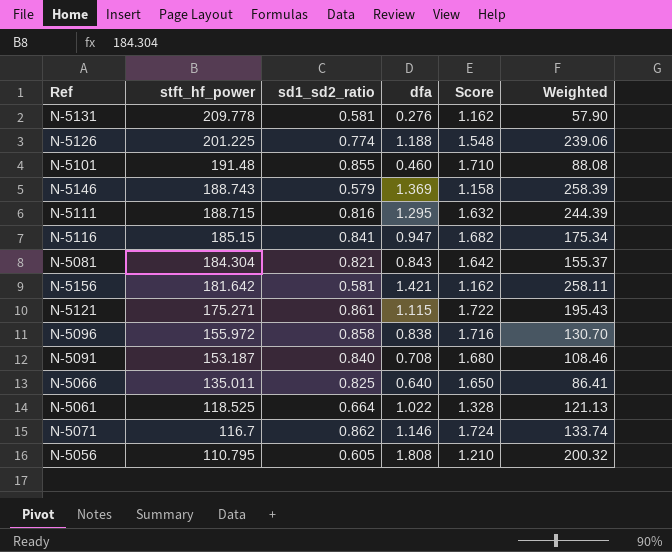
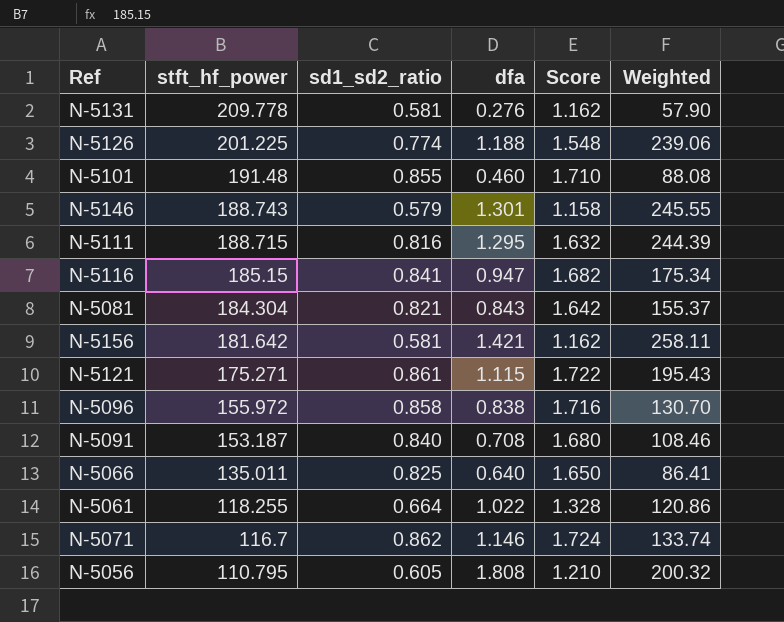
N-5146 | dfa: 1.369 -> 1.301
N-5146 | Weighted: 258.39 -> 245.55
N-5061 | stft_hf_power: 118.525 -> 118.255
N-5061 | Weighted: 121.13 -> 120.86

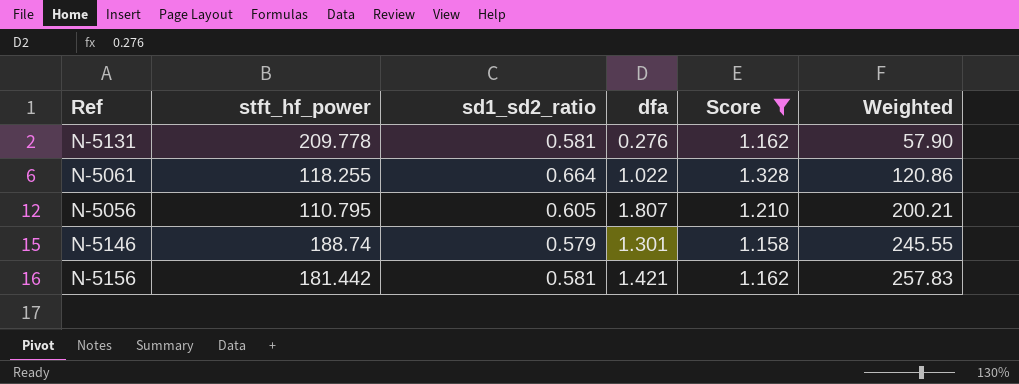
filter: none -> Score <= 1.328
row order: stft_hf_power descending -> Weighted ascending
N-5056 | dfa: 1.808 -> 1.807
N-5056 | Weighted: 200.32 -> 200.21
N-5146 | stft_hf_power: 188.743 -> 188.74
N-5156 | stft_hf_power: 181.642 -> 181.442
N-5156 | Weighted: 258.11 -> 257.83

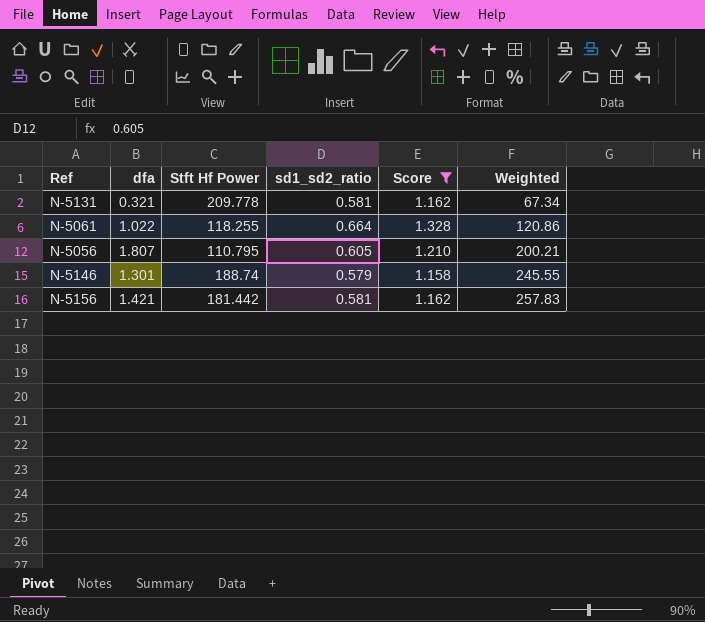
column dfa | position: 4 -> 2
column name: stft_hf_power -> Stft Hf Power
N-5131 | dfa: 0.276 -> 0.321
N-5131 | Weighted: 57.90 -> 67.34

